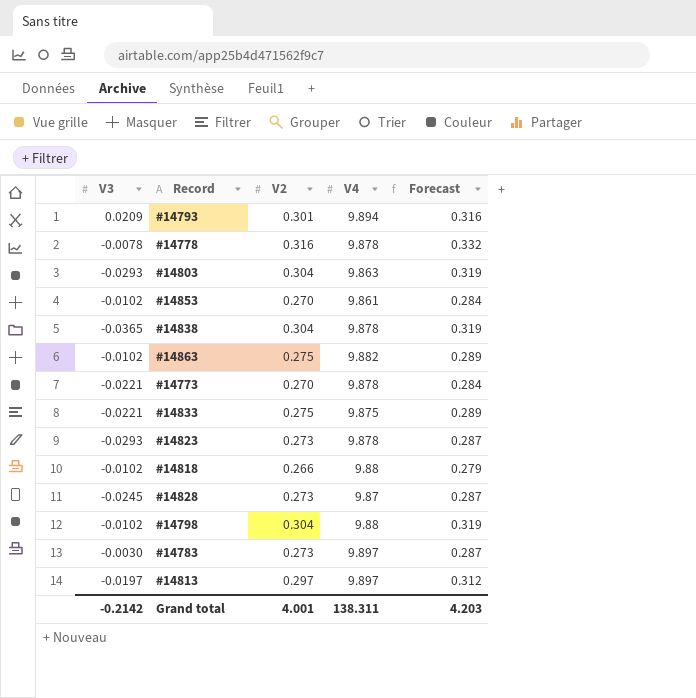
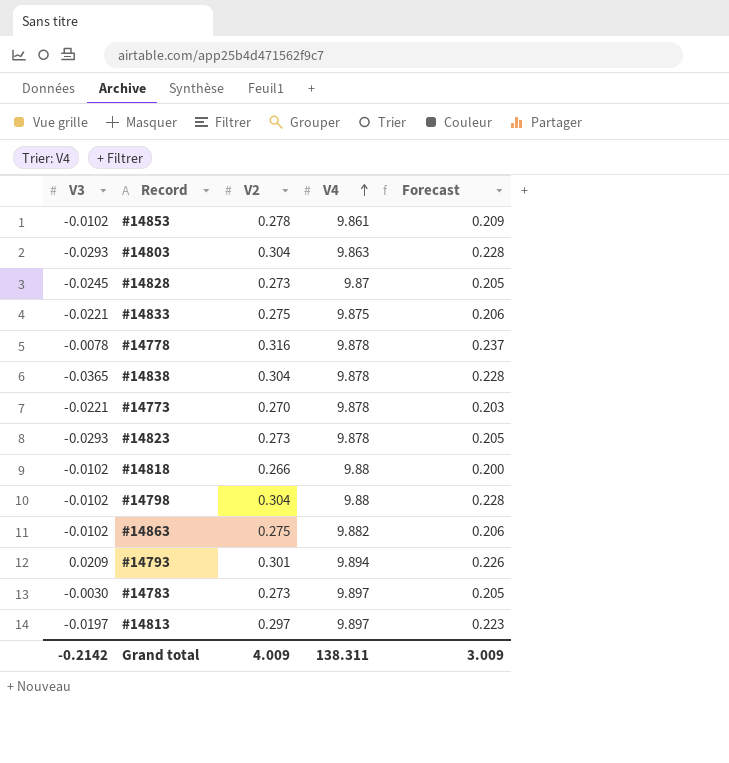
row order: none -> V4 ascending
column Forecast | formula: [V2] * 1.05 -> [V2] * 0.75
#14853 | V2: 0.270 -> 0.278
Grand total | V2: 4.001 -> 4.009
Grand total | Forecast: 4.203 -> 3.009

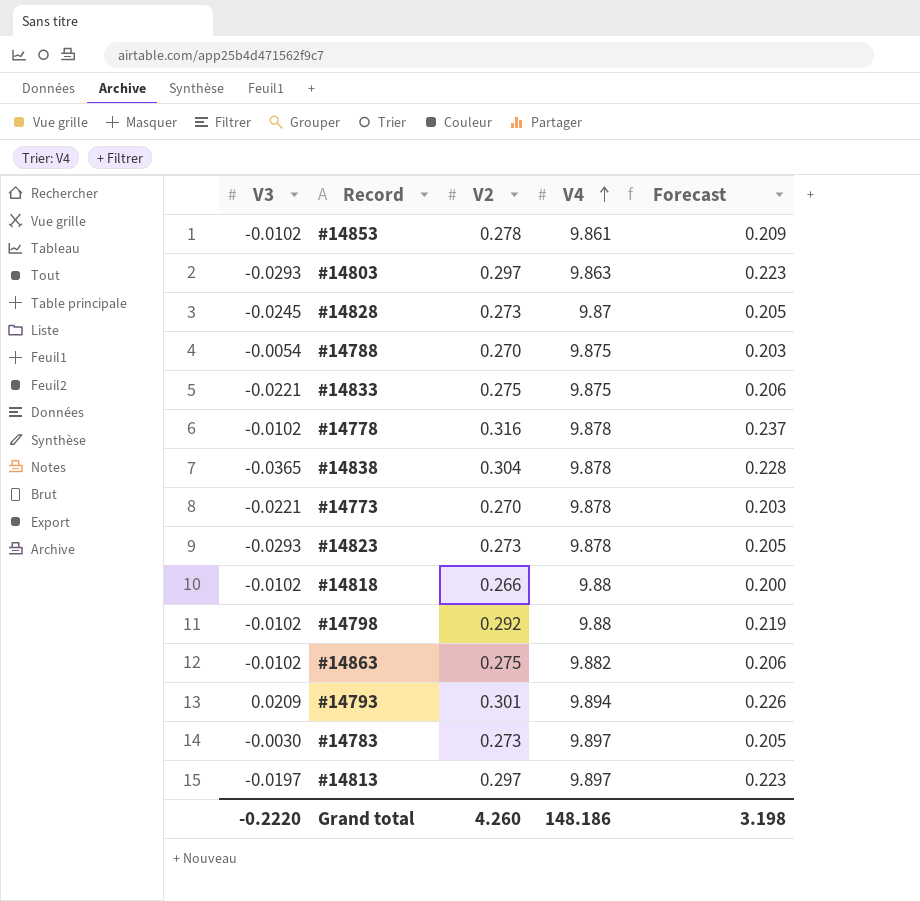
#14803 | V2: 0.304 -> 0.297
#14803 | Forecast: 0.228 -> 0.223
row #14788: none -> -0.0054 | 0.270 | 9.875 | 0.203
#14778 | V3: -0.0078 -> -0.0102
#14798 | V2: 0.304 -> 0.292
#14798 | Forecast: 0.228 -> 0.219
Grand total | V3: -0.2142 -> -0.2220
Grand total | V2: 4.009 -> 4.260
Grand total | V4: 138.311 -> 148.186
Grand total | Forecast: 3.009 -> 3.198

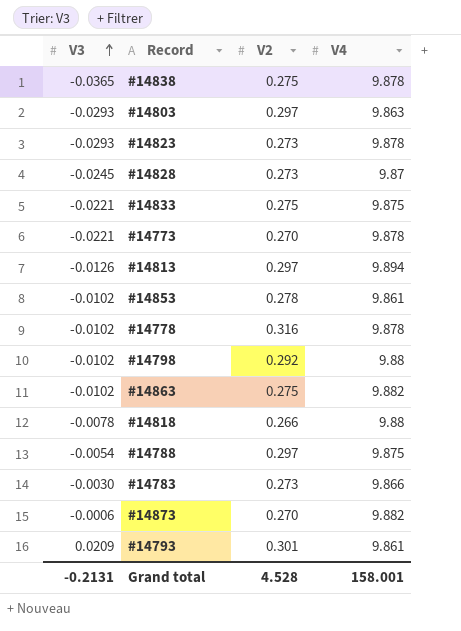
row order: V4 ascending -> V3 ascending
column Forecast | formula: [V2] * 0.75 -> none
#14838 | V2: 0.304 -> 0.275
#14813 | V3: -0.0197 -> -0.0126
#14813 | V4: 9.897 -> 9.894
#14818 | V3: -0.0102 -> -0.0078
#14788 | V2: 0.270 -> 0.297
#14783 | V4: 9.897 -> 9.866
row #14873: none -> -0.0006 | 0.270 | 9.882
#14793 | V4: 9.894 -> 9.861
Grand total | V3: -0.2220 -> -0.2131
Grand total | V2: 4.260 -> 4.528
Grand total | V4: 148.186 -> 158.001

